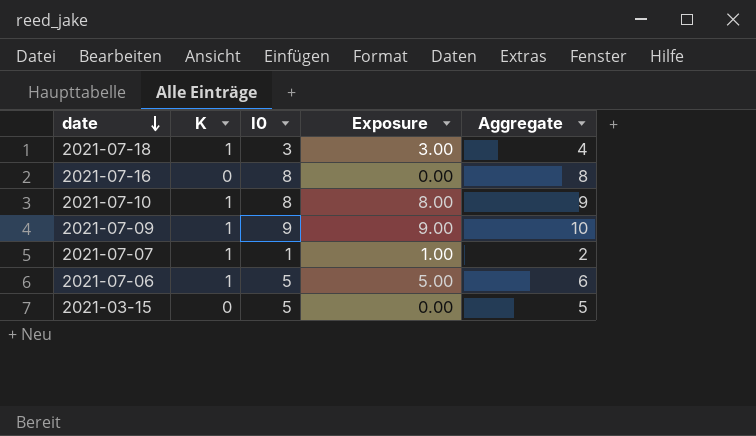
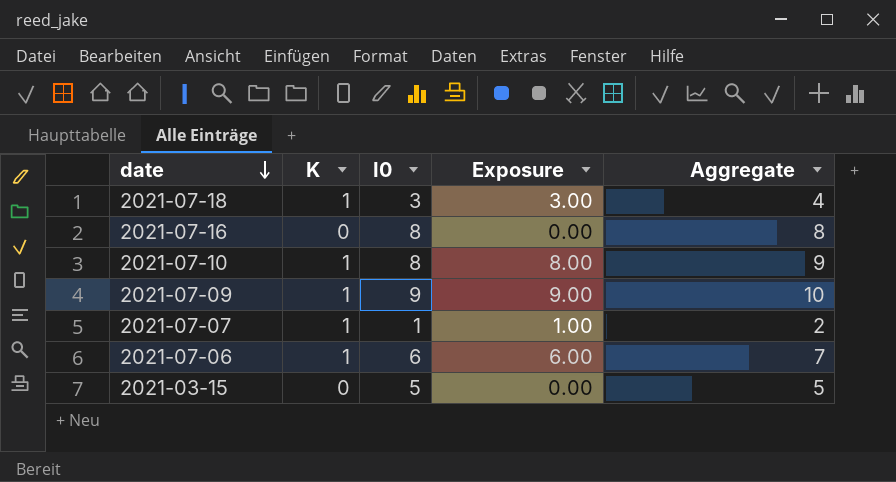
2021-07-06 | I0: 5 -> 6
2021-07-06 | Exposure: 5.00 -> 6.00
2021-07-06 | Aggregate: 6 -> 7

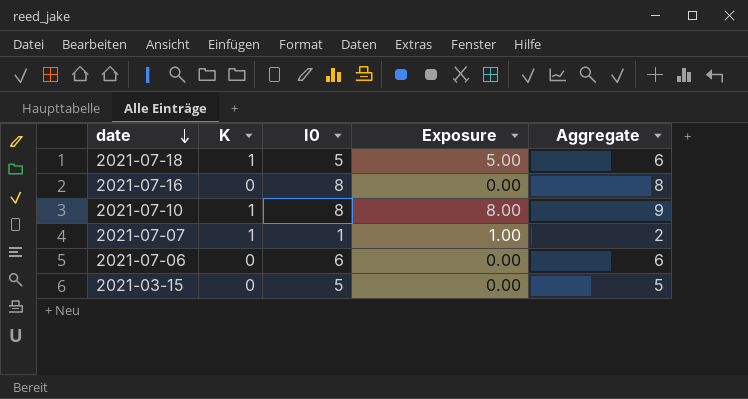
row 2021-07-09: 1 | 9 | 9.00 | 10 -> none
2021-07-18 | I0: 3 -> 5
2021-07-18 | Exposure: 3.00 -> 5.00
2021-07-18 | Aggregate: 4 -> 6
2021-07-06 | K: 1 -> 0
2021-07-06 | Exposure: 6.00 -> 0.00
2021-07-06 | Aggregate: 7 -> 6

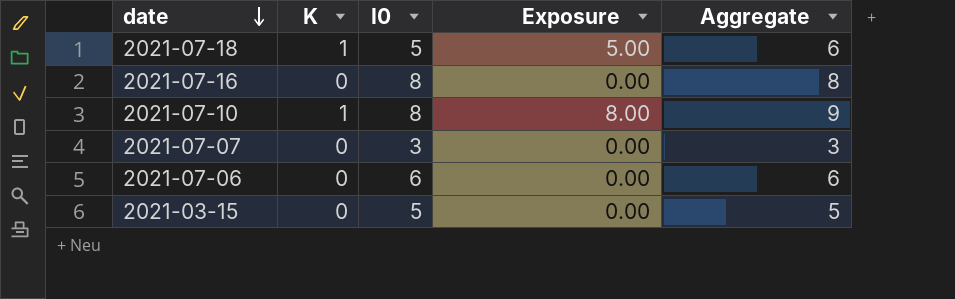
2021-07-07 | K: 1 -> 0
2021-07-07 | I0: 1 -> 3
2021-07-07 | Exposure: 1.00 -> 0.00
2021-07-07 | Aggregate: 2 -> 3

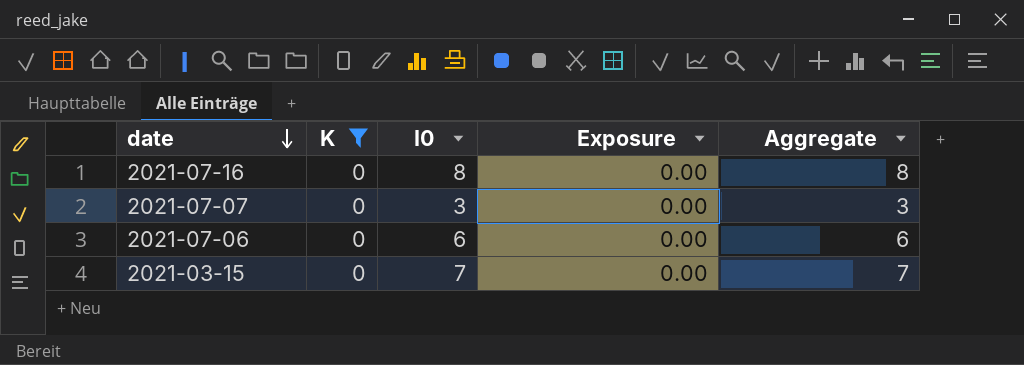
filter: none -> K = 0
2021-03-15 | I0: 5 -> 7
2021-03-15 | Aggregate: 5 -> 7

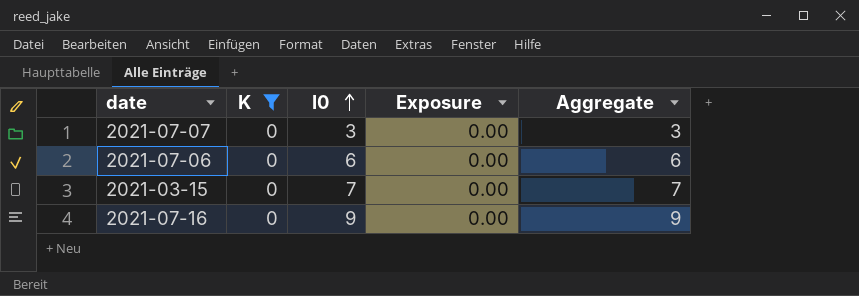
row order: date descending -> I0 ascending
2021-07-16 | I0: 8 -> 9
2021-07-16 | Aggregate: 8 -> 9

